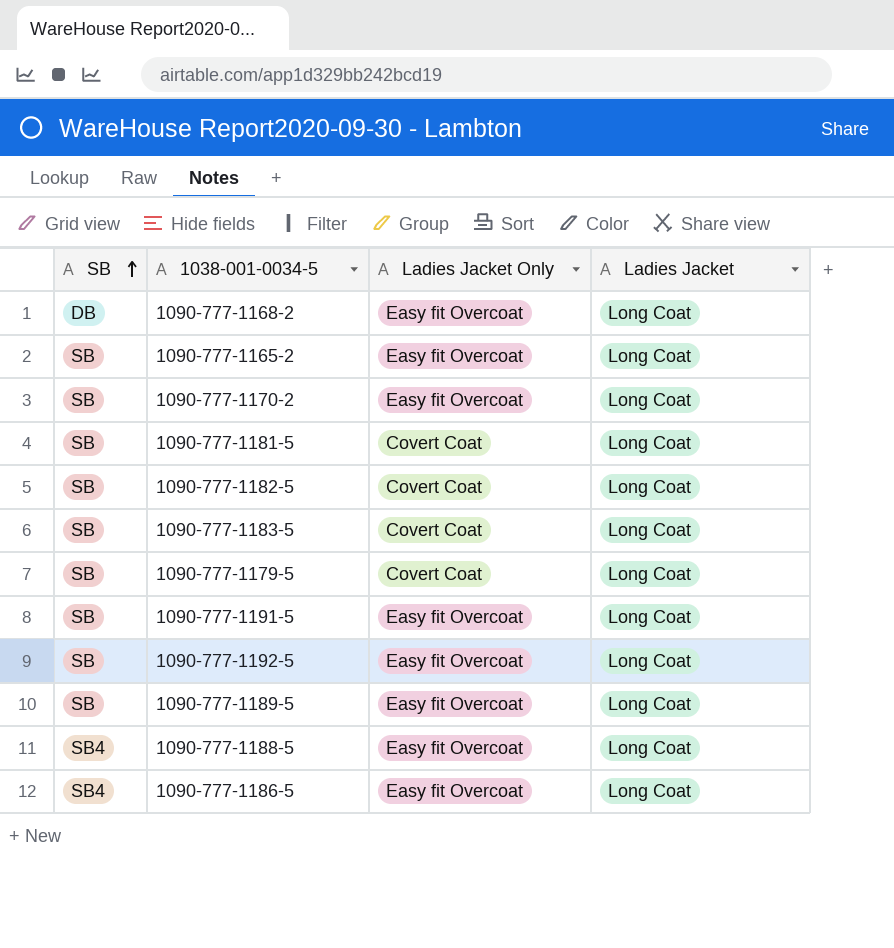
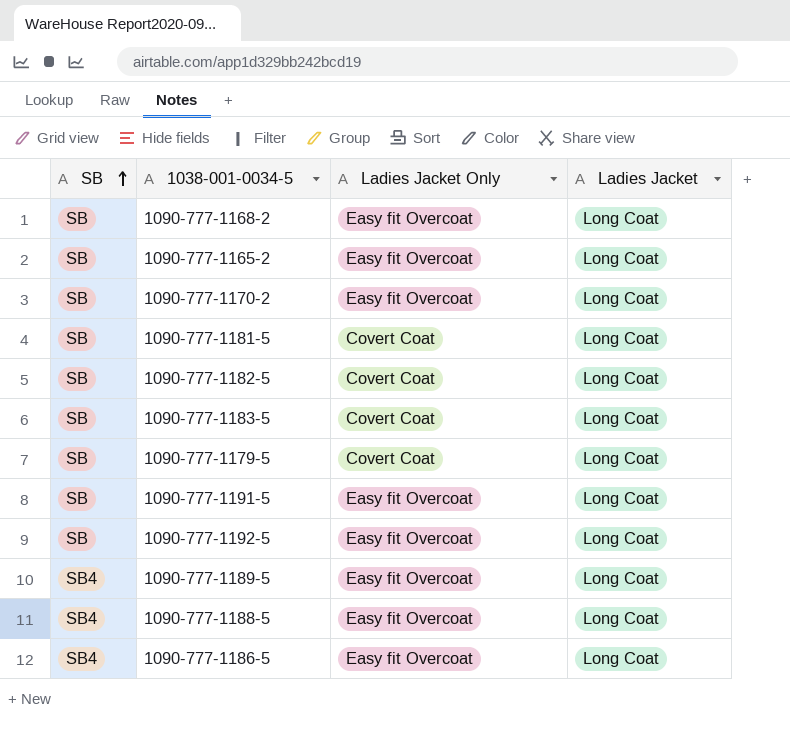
1090-777-1168-2 | SB: DB -> SB
1090-777-1189-5 | SB: SB -> SB4

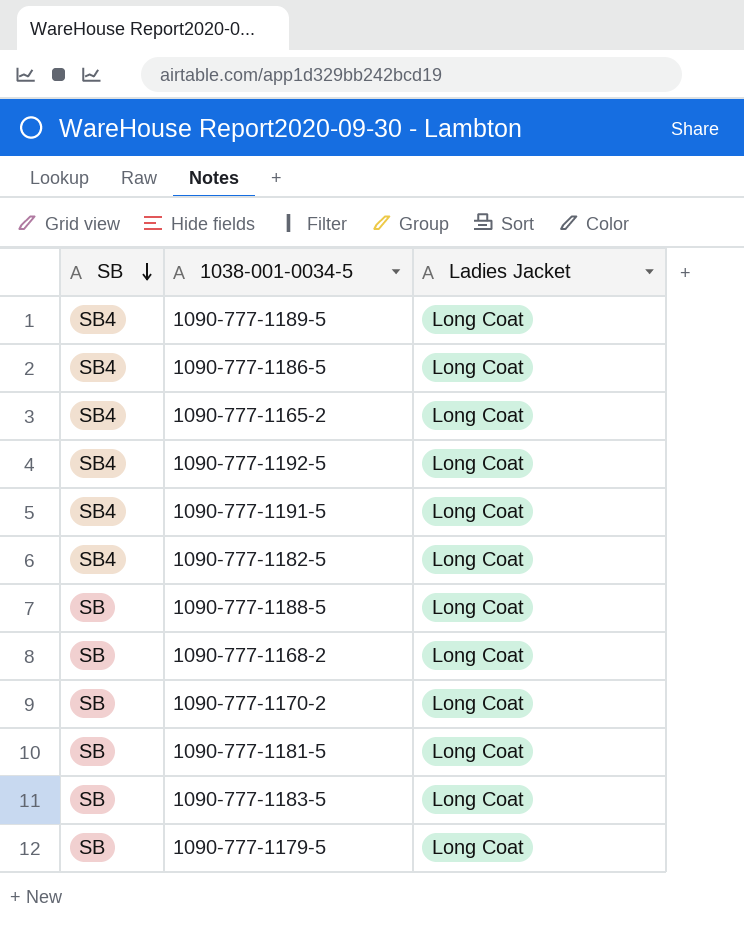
row order: SB ascending -> SB descending
column Ladies Jacket Only | position: 3 -> none
1090-777-1165-2 | SB: SB -> SB4
1090-777-1192-5 | SB: SB -> SB4
1090-777-1191-5 | SB: SB -> SB4
1090-777-1182-5 | SB: SB -> SB4
1090-777-1188-5 | SB: SB4 -> SB

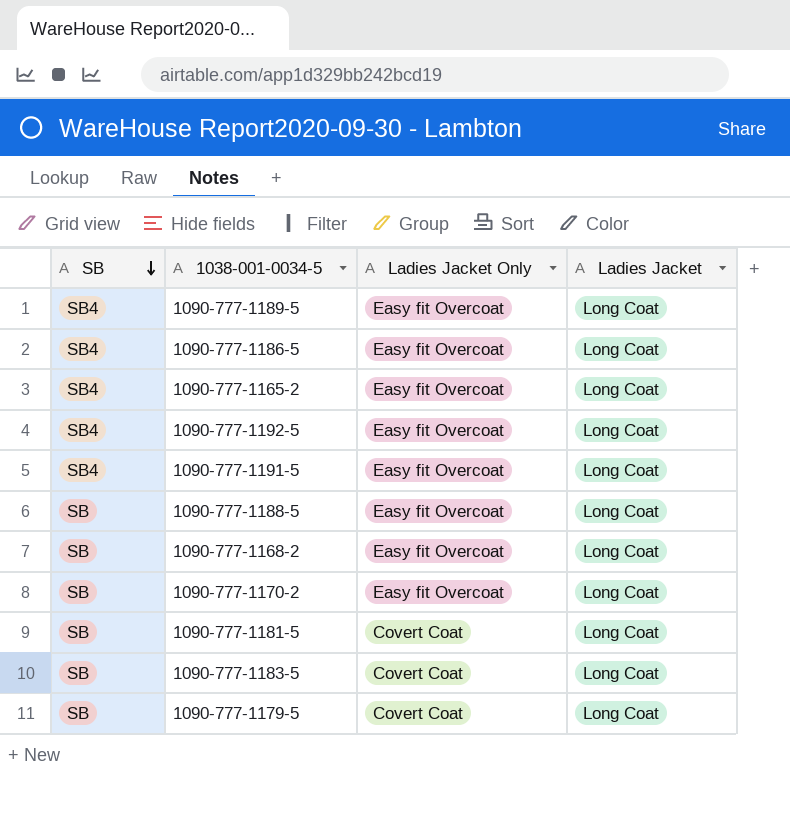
column Ladies Jacket Only | position: none -> 3
row 1090-777-1182-5: SB4 | Long Coat -> none

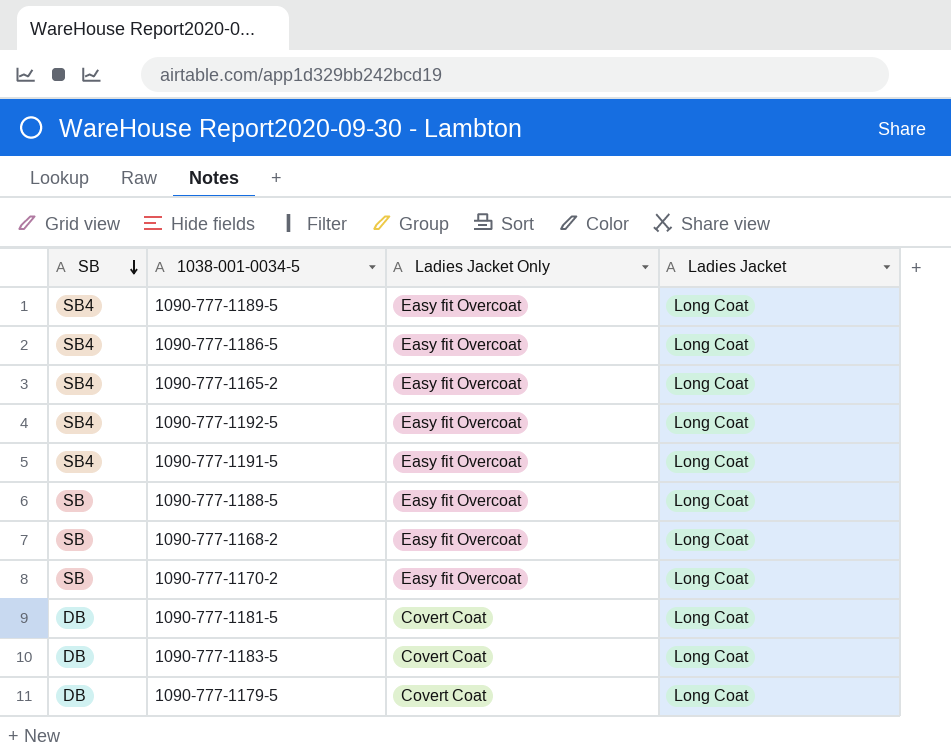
1090-777-1181-5 | SB: SB -> DB
1090-777-1183-5 | SB: SB -> DB
1090-777-1179-5 | SB: SB -> DB

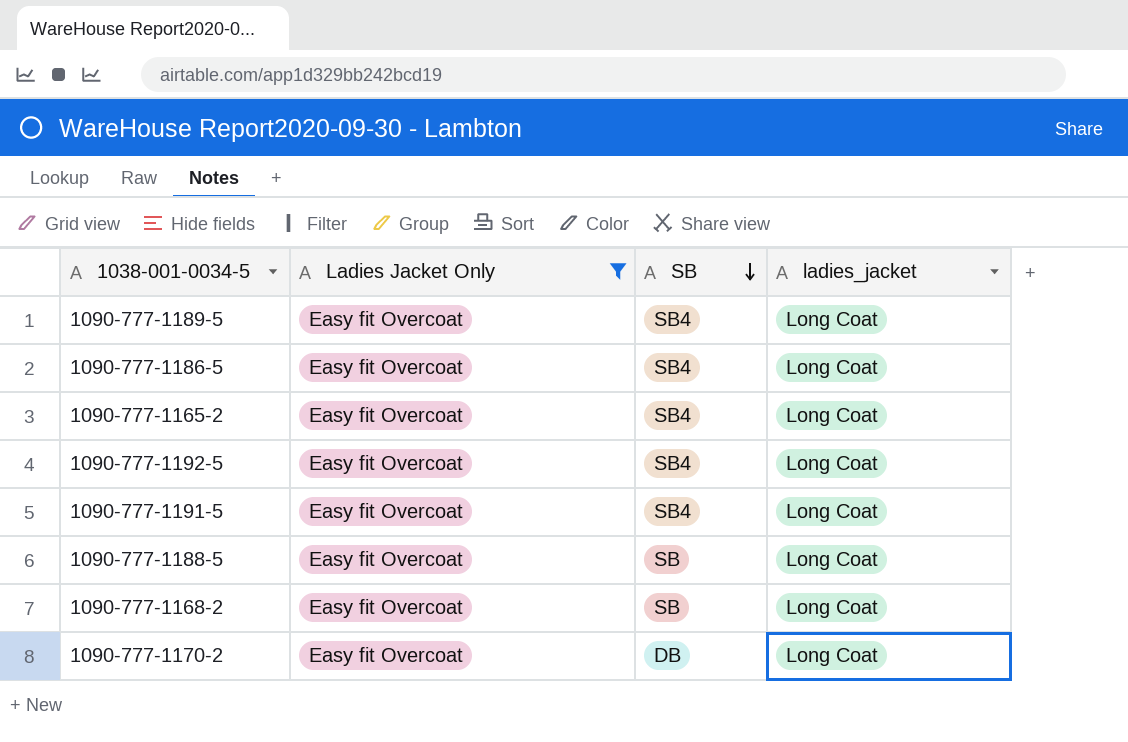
filter: none -> Ladies Jacket Only = Easy fit Overcoat
column SB | position: 1 -> 3
column name: Ladies Jacket -> ladies_jacket
1090-777-1170-2 | SB: SB -> DB

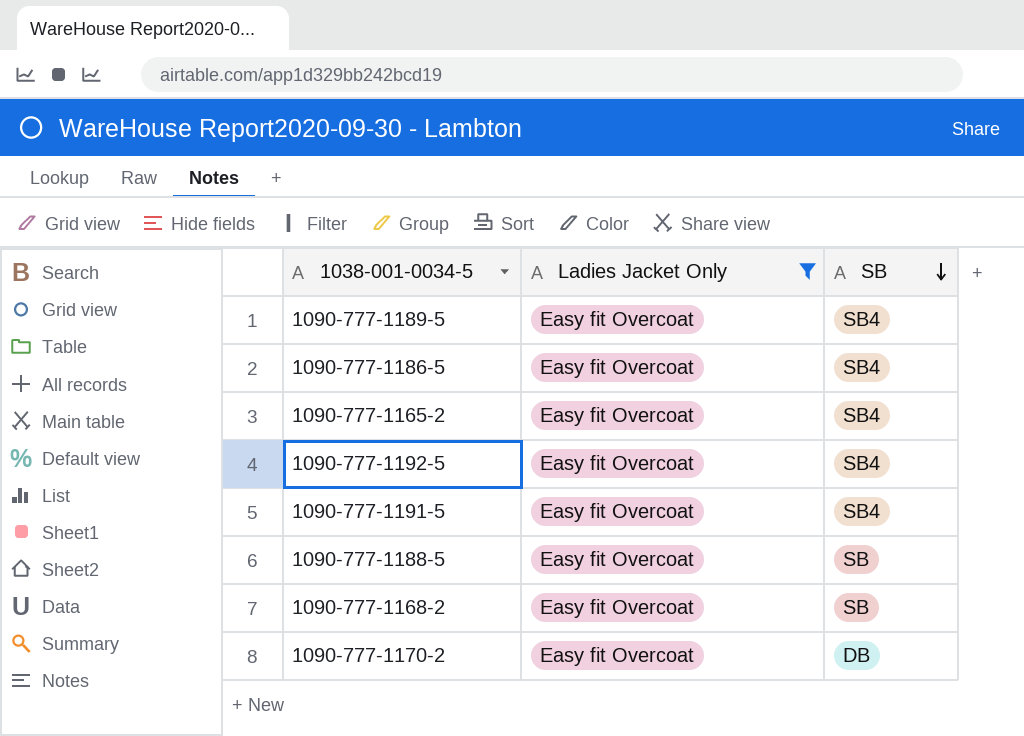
column ladies_jacket | position: 4 -> none

